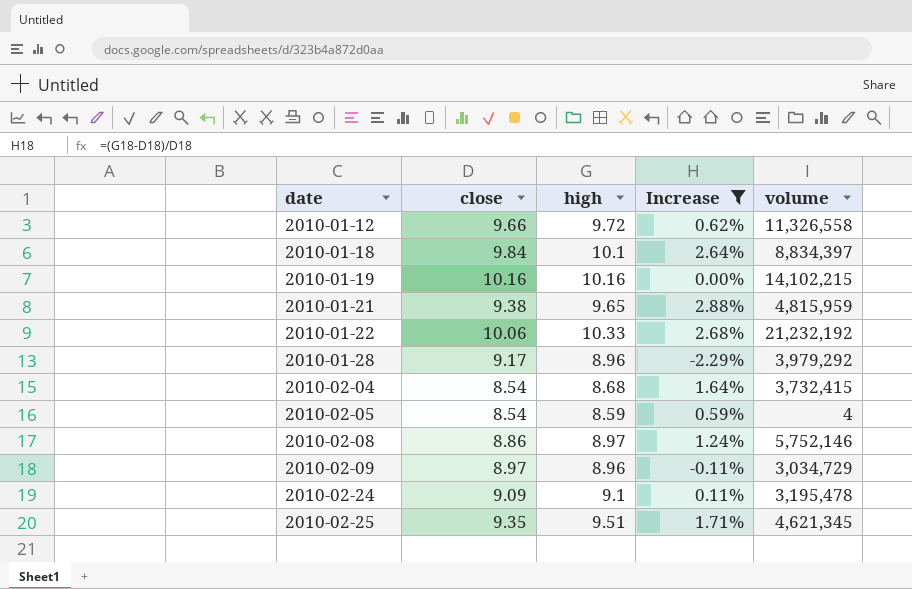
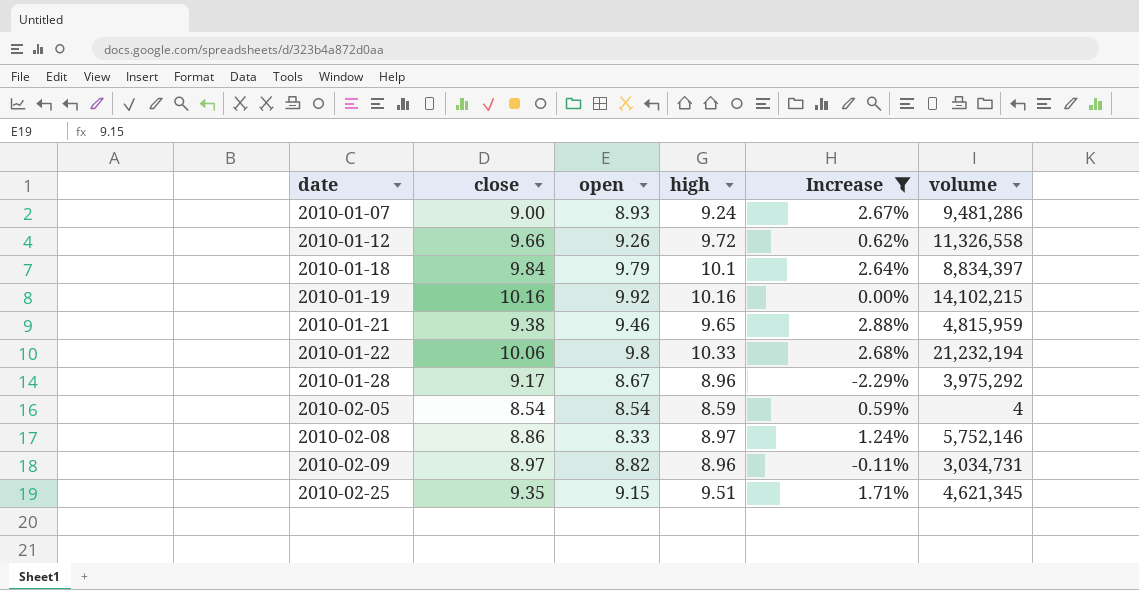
column open | position: none -> 3
row 2010-02-04: 8.54 | 8.68 | 1.64% | 3,732,415 -> none
row 2010-02-24: 9.09 | 9.1 | 0.11% | 3,195,478 -> none
row 2010-01-07: none -> 9.00 | 8.93 | 9.24 | 2.67% | 9,481,286
2010-01-22 | volume: 21,232,192 -> 21,232,194
2010-01-28 | volume: 3,979,292 -> 3,975,292
2010-02-09 | volume: 3,034,729 -> 3,034,731

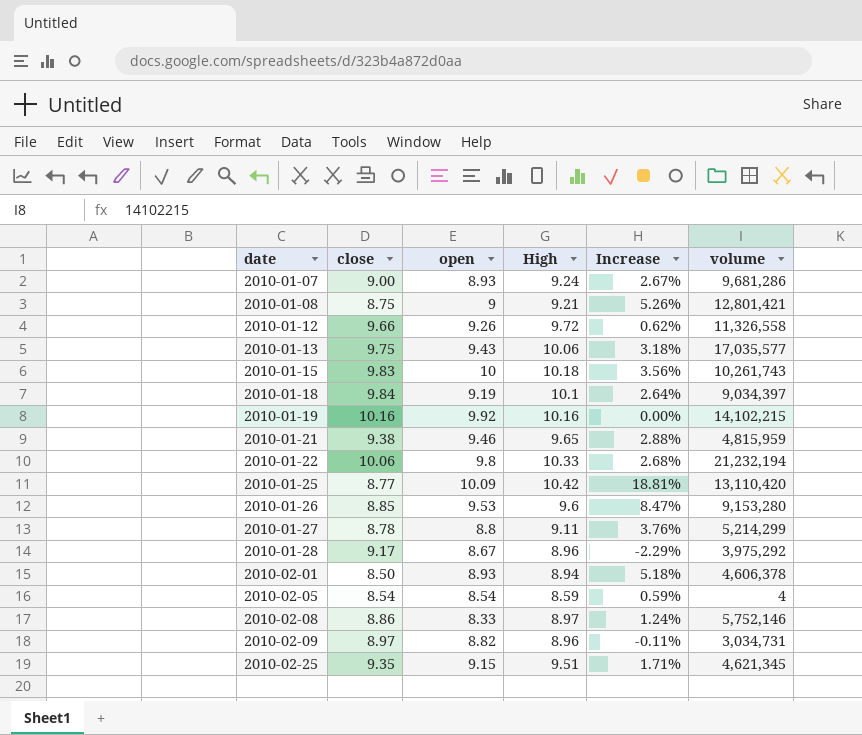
filter: Increase <= 2.88% -> none
column name: high -> High
2010-01-07 | volume: 9,481,286 -> 9,681,286
2010-01-18 | open: 9.79 -> 9.19
2010-01-18 | volume: 8,834,397 -> 9,034,397

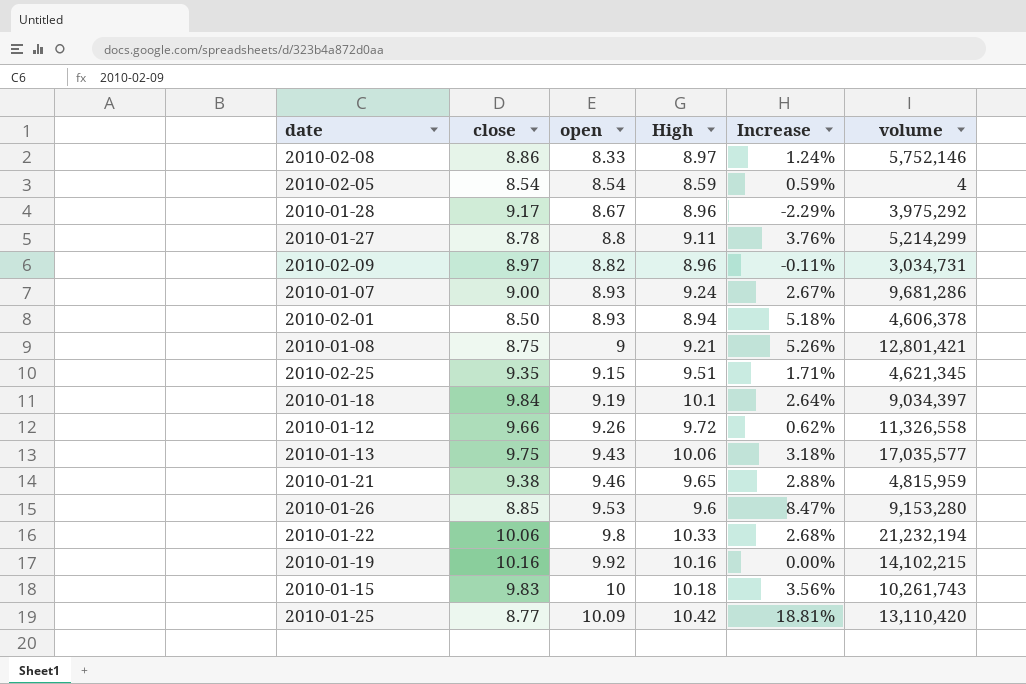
row order: date ascending -> open ascending

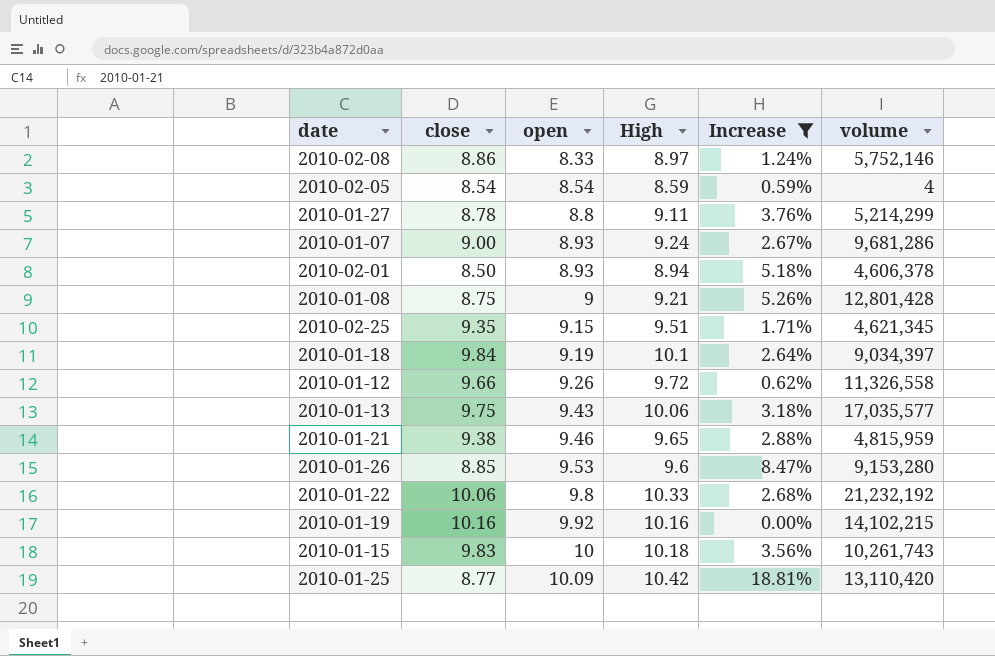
filter: none -> Increase >= 0.00%
2010-01-08 | volume: 12,801,421 -> 12,801,428
2010-01-22 | volume: 21,232,194 -> 21,232,192

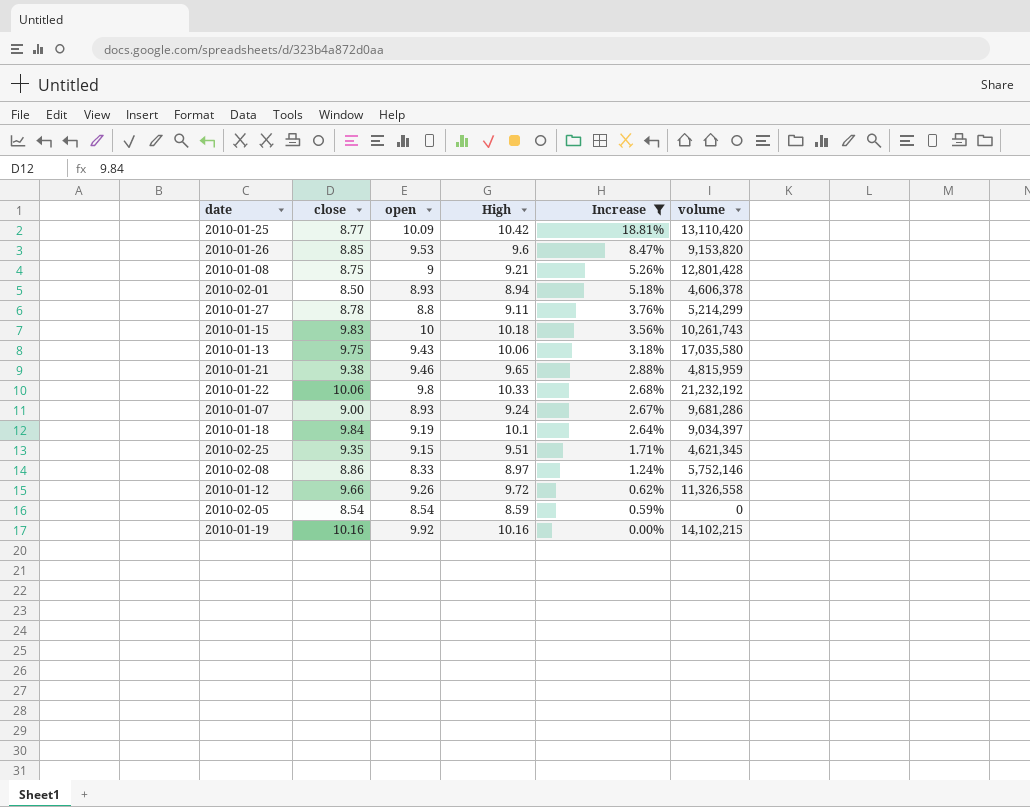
row order: open ascending -> Increase descending
2010-01-26 | volume: 9,153,280 -> 9,153,820
2010-01-13 | volume: 17,035,577 -> 17,035,580
2010-02-05 | volume: 4 -> 0

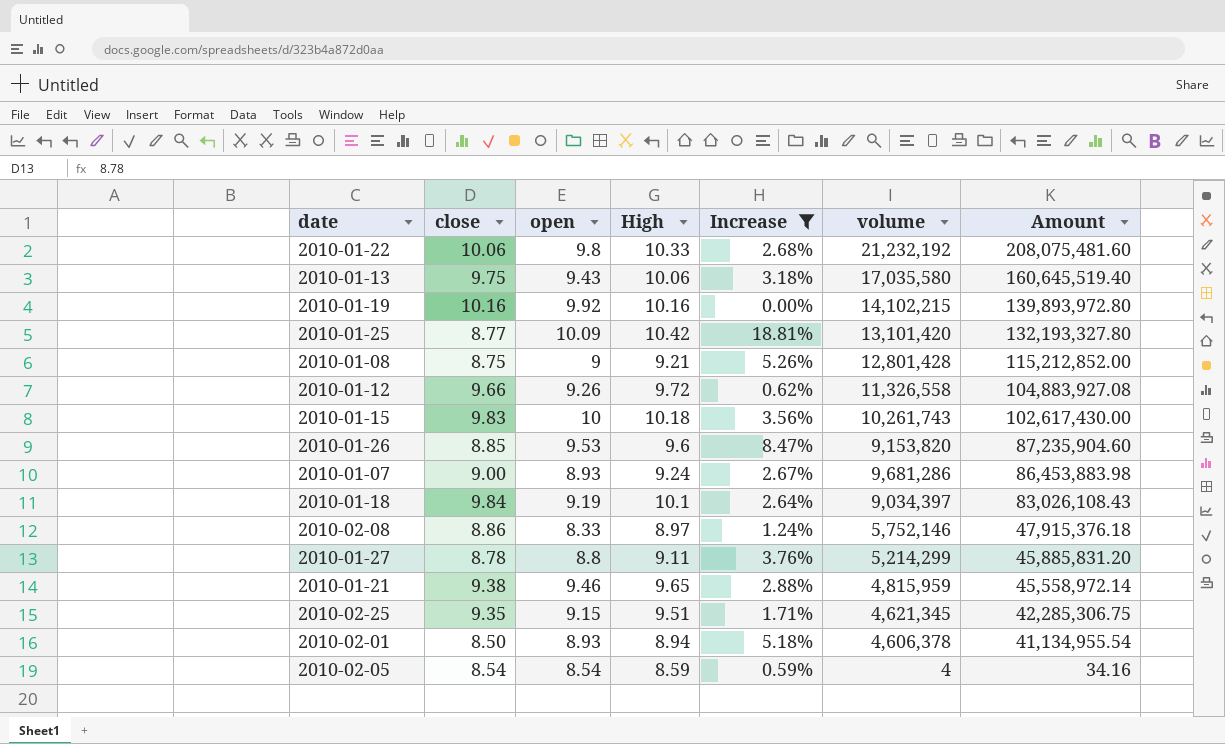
row order: Increase descending -> Amount descending
column Amount | formula: none -> [open] * [volume]
2010-01-25 | volume: 13,110,420 -> 13,101,420
2010-02-05 | volume: 0 -> 4

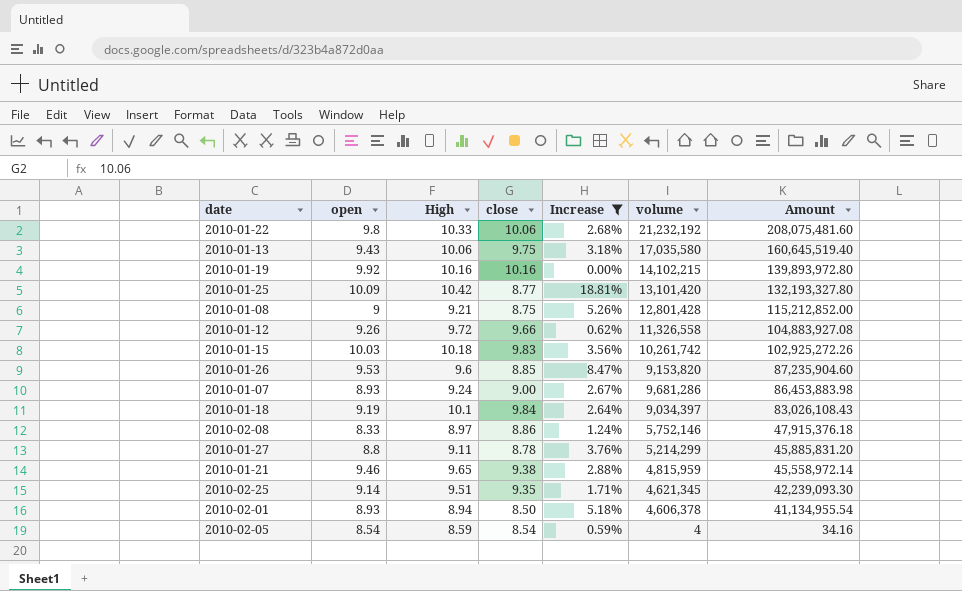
column close | position: 2 -> 4
2010-01-15 | open: 10 -> 10.03
2010-01-15 | volume: 10,261,743 -> 10,261,742
2010-01-15 | Amount: 102,617,430.00 -> 102,925,272.26
2010-02-25 | open: 9.15 -> 9.14
2010-02-25 | Amount: 42,285,306.75 -> 42,239,093.30

